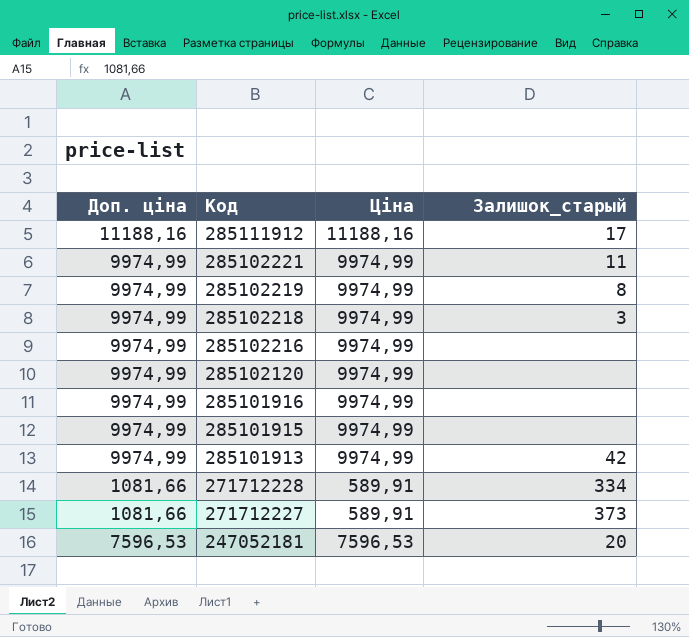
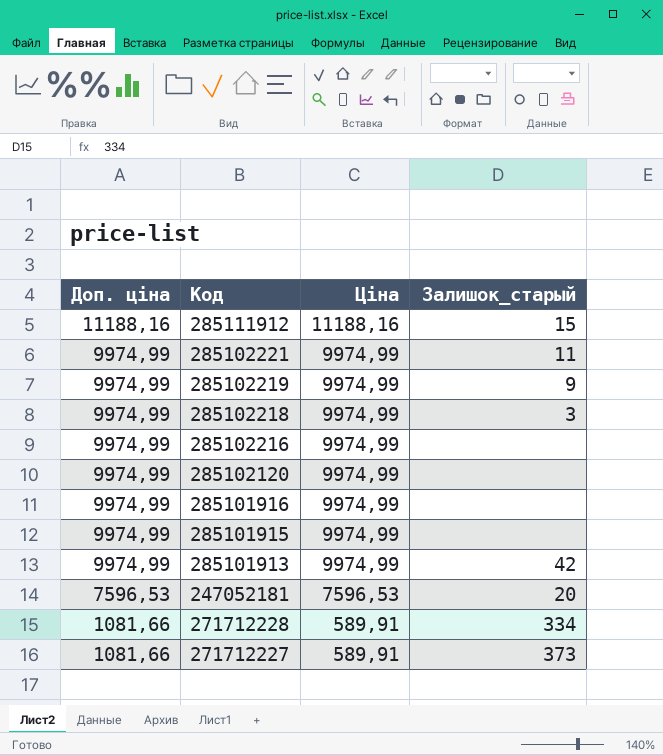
row order: Код descending -> Доп. ціна descending
285111912 | Залишок_старый: 17 -> 15
285102219 | Залишок_старый: 8 -> 9

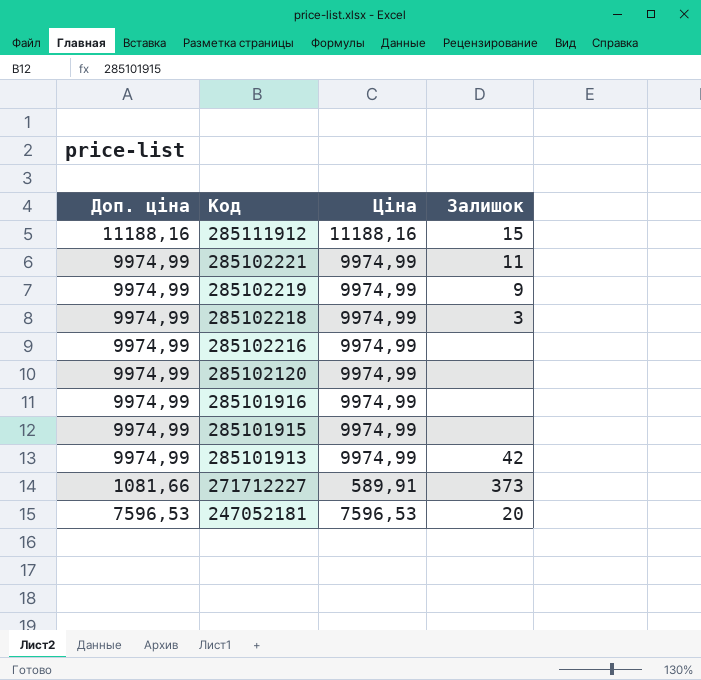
row order: Доп. ціна descending -> Код descending
column name: Залишок_старый -> Залишок
row 271712228: 1081,66 | 589,91 | 334 -> none

